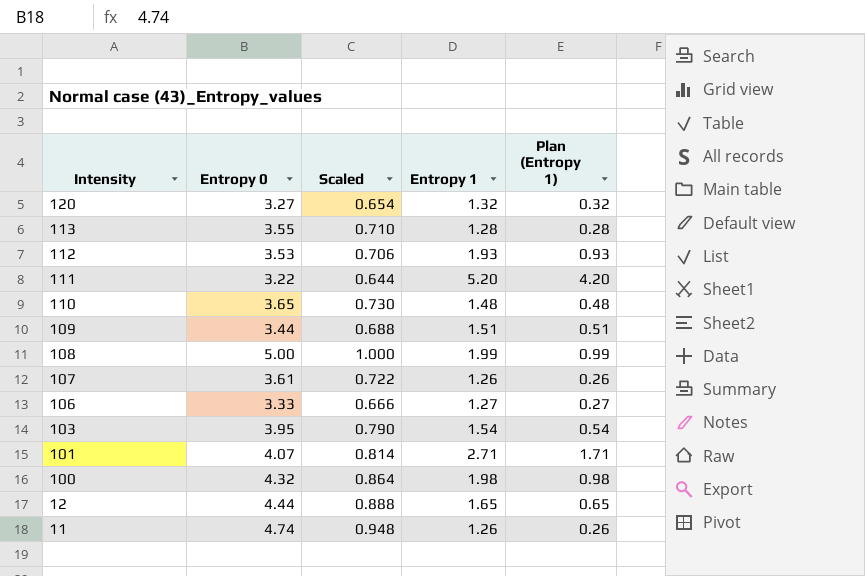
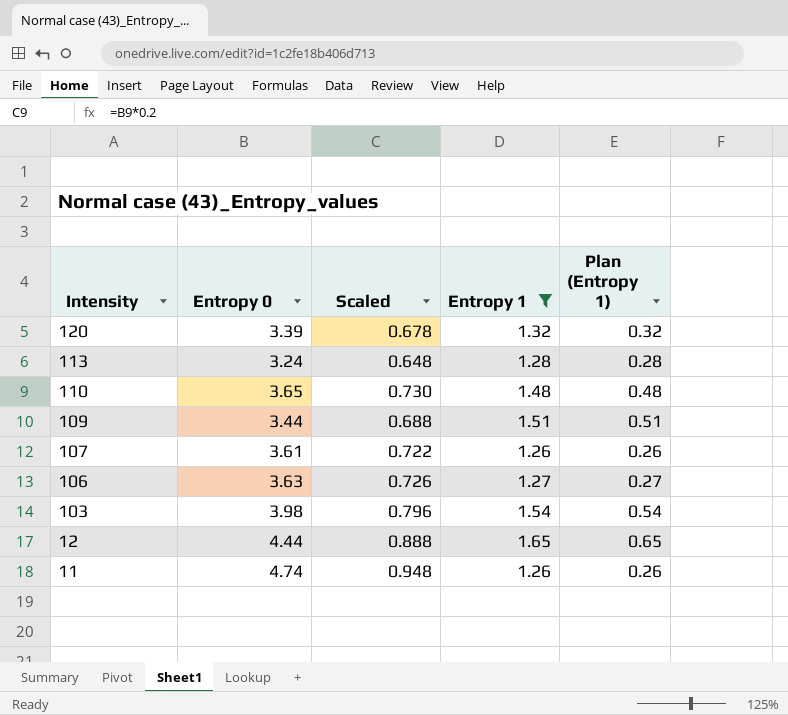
filter: none -> Entropy 1 <= 1.65
120 | Entropy 0: 3.27 -> 3.39
120 | Scaled: 0.654 -> 0.678
113 | Entropy 0: 3.55 -> 3.24
113 | Scaled: 0.710 -> 0.648
106 | Entropy 0: 3.33 -> 3.63
106 | Scaled: 0.666 -> 0.726
103 | Entropy 0: 3.95 -> 3.98
103 | Scaled: 0.790 -> 0.796

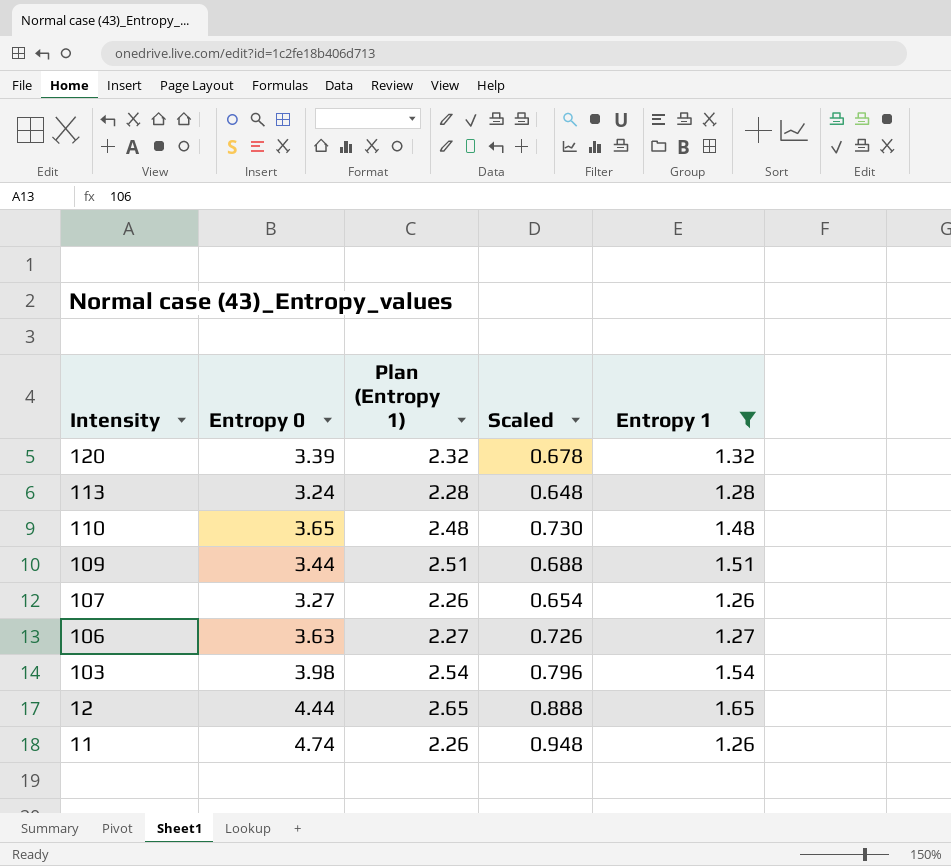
column Plan (Entropy 1) | formula: [Entropy 1] - 1 -> [Entropy 1] + 1
column Plan (Entropy 1) | position: 5 -> 3
107 | Entropy 0: 3.61 -> 3.27
107 | Scaled: 0.722 -> 0.654

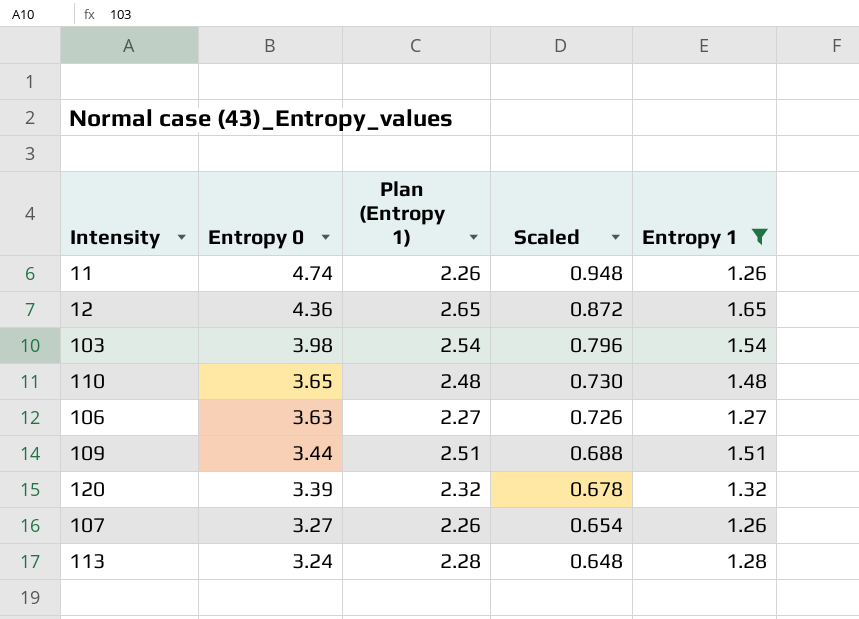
row order: Intensity descending -> Entropy 0 descending
12 | Entropy 0: 4.44 -> 4.36
12 | Scaled: 0.888 -> 0.872

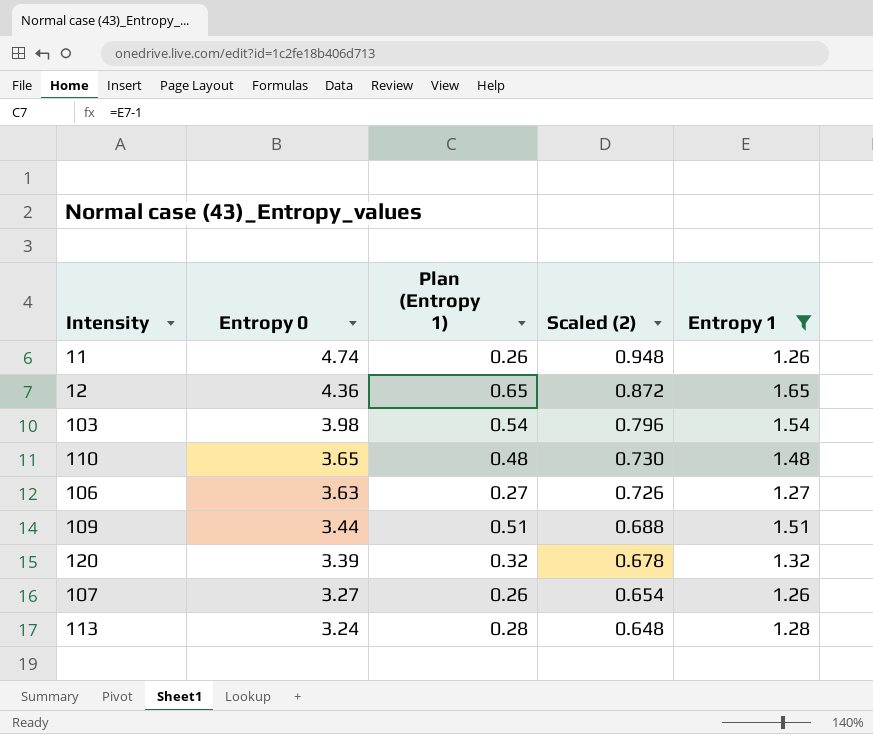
column Plan (Entropy 1) | formula: [Entropy 1] + 1 -> [Entropy 1] - 1
column name: Scaled -> Scaled (2)

